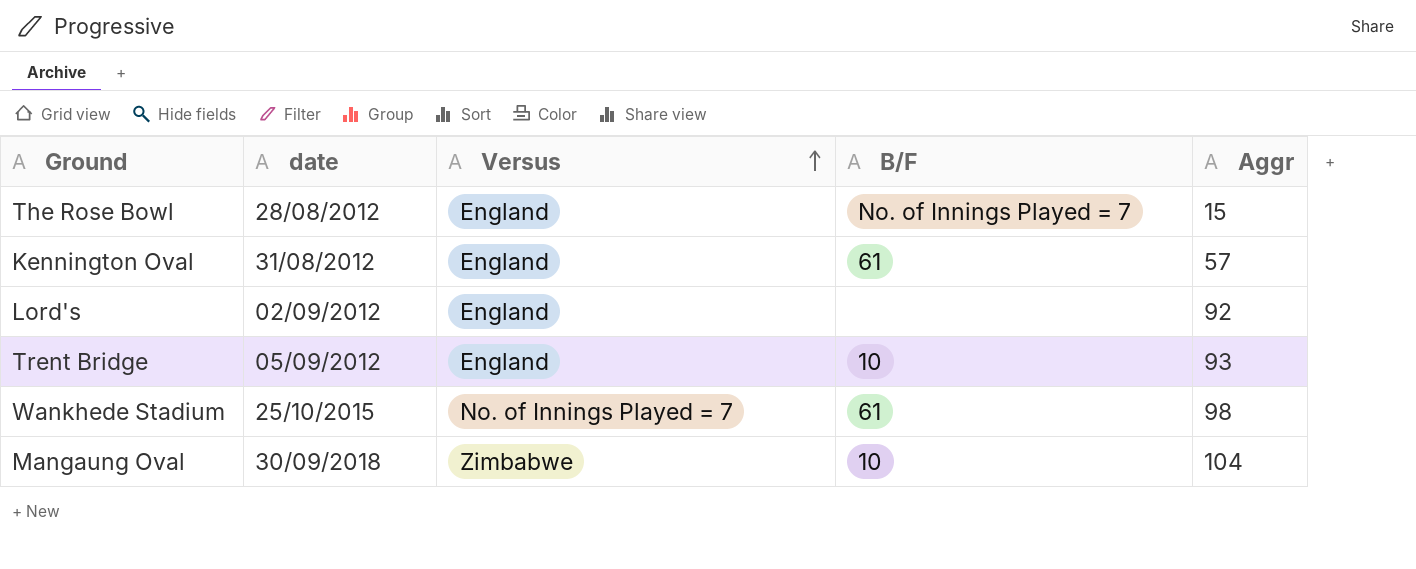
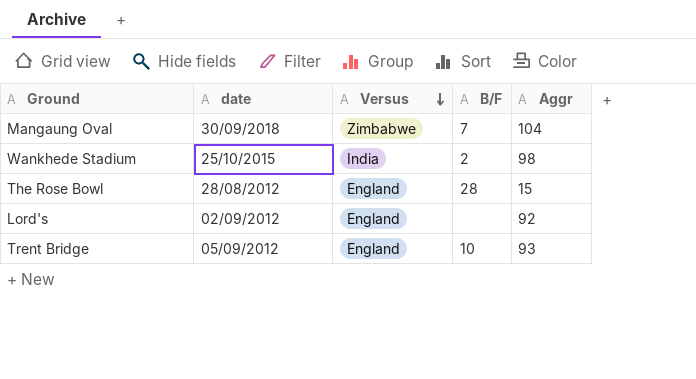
row order: Versus ascending -> Versus descending
row Kennington Oval: 31/08/2012 | England | 61 | 57 -> none
Mangaung Oval | B/F: 10 -> 7
Wankhede Stadium | Versus: No. of Innings Played = 7 -> India
Wankhede Stadium | B/F: 61 -> 2
The Rose Bowl | B/F: No. of Innings Played = 7 -> 28

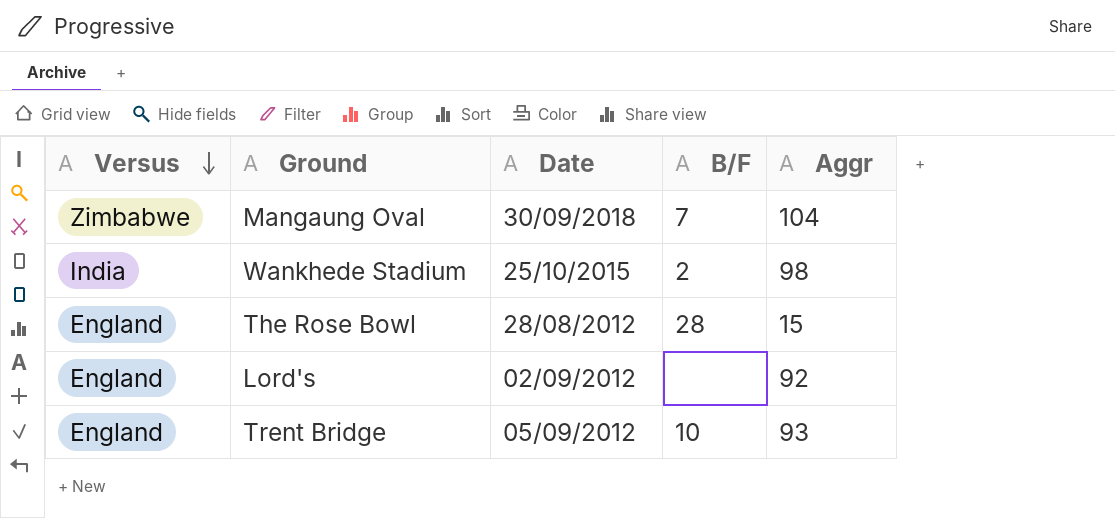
column Versus | position: 3 -> 1
column name: date -> Date

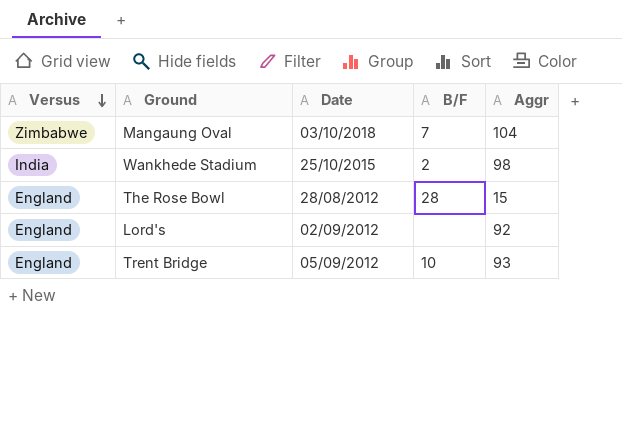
Mangaung Oval | Date: 30/09/2018 -> 03/10/2018

